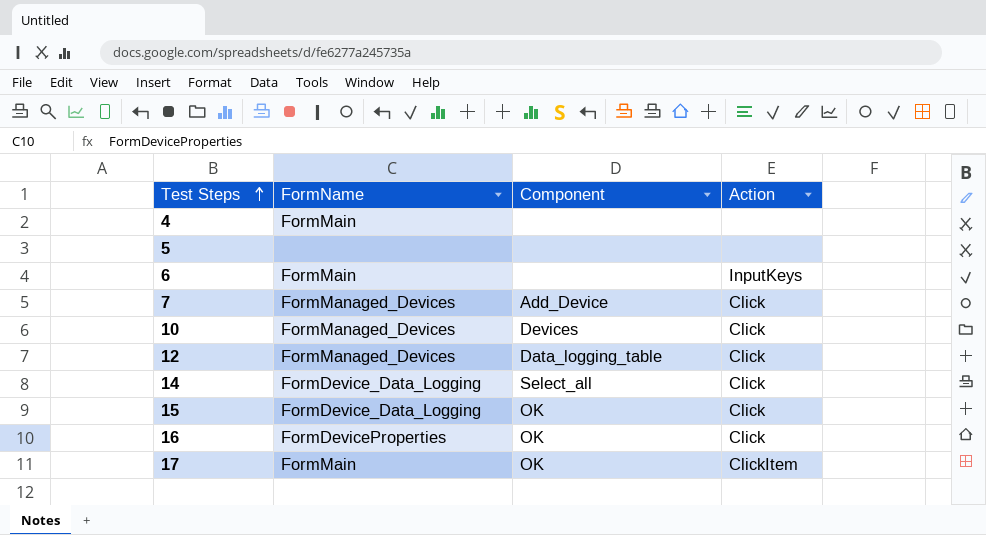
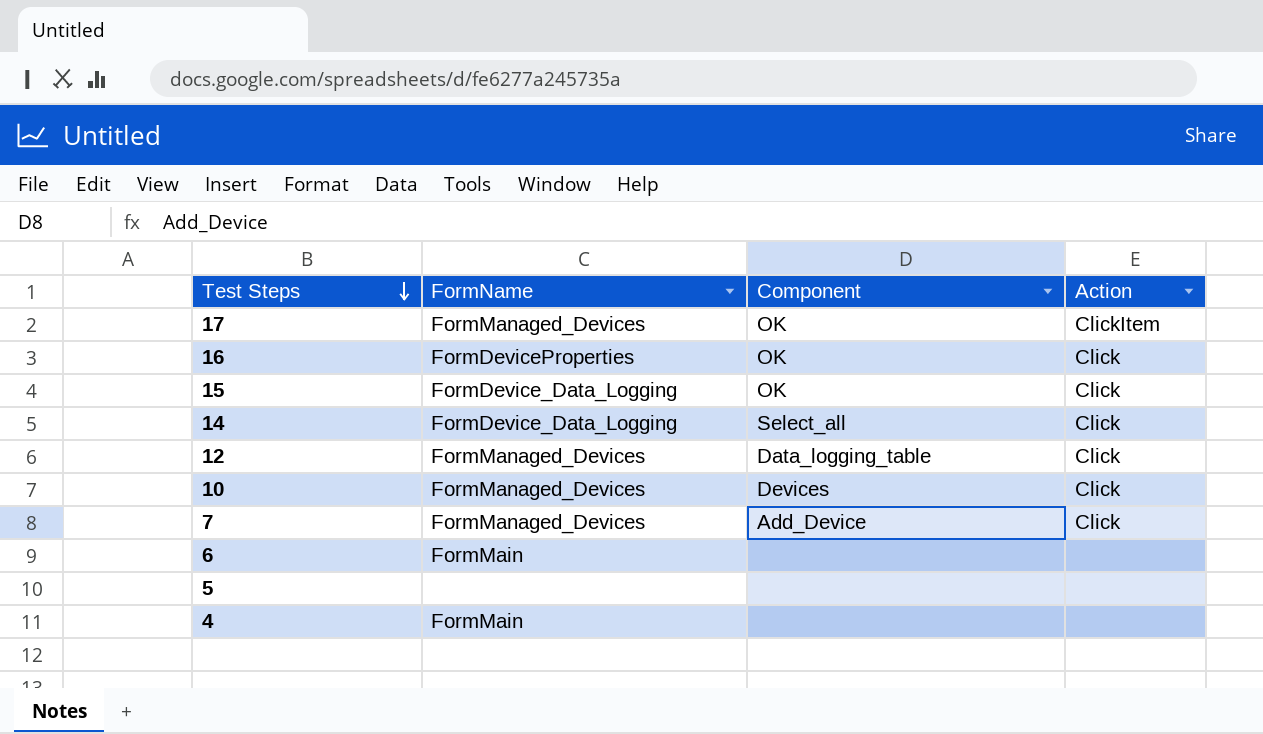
row order: Test Steps ascending -> Test Steps descending
17 | FormName: FormMain -> FormManaged_Devices
6 | Action: InputKeys -> none

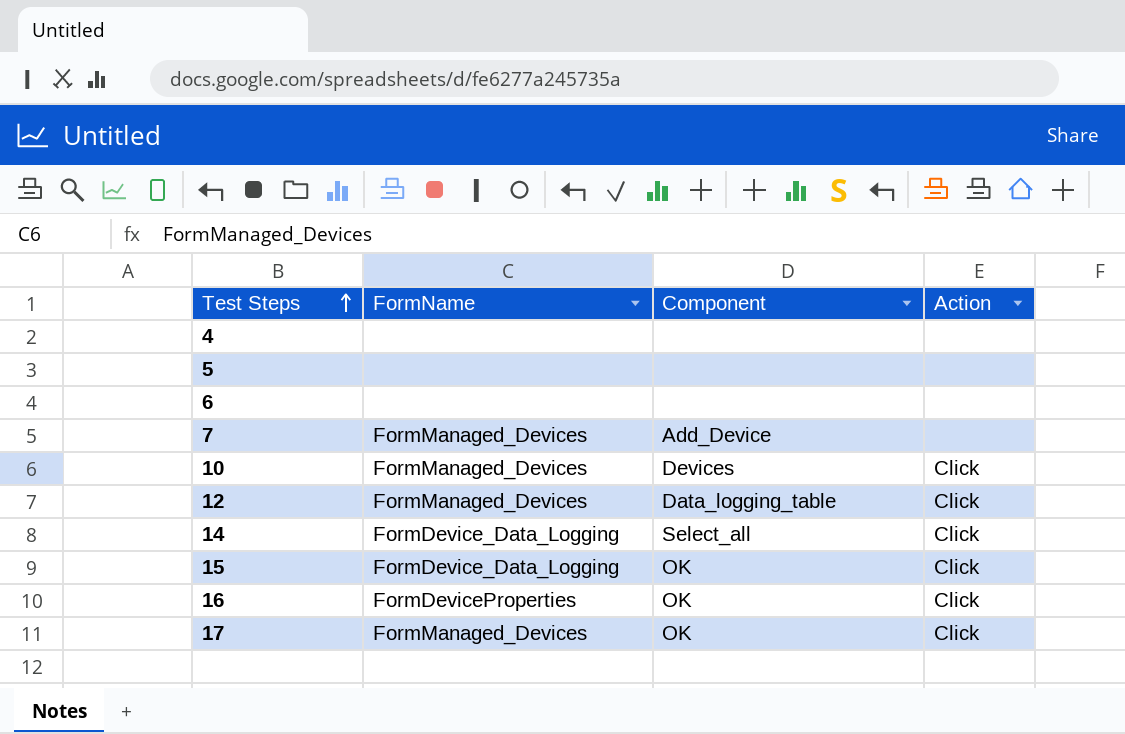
row order: Test Steps descending -> Test Steps ascending
4 | FormName: FormMain -> none
6 | FormName: FormMain -> none
7 | Action: Click -> none
17 | Action: ClickItem -> Click

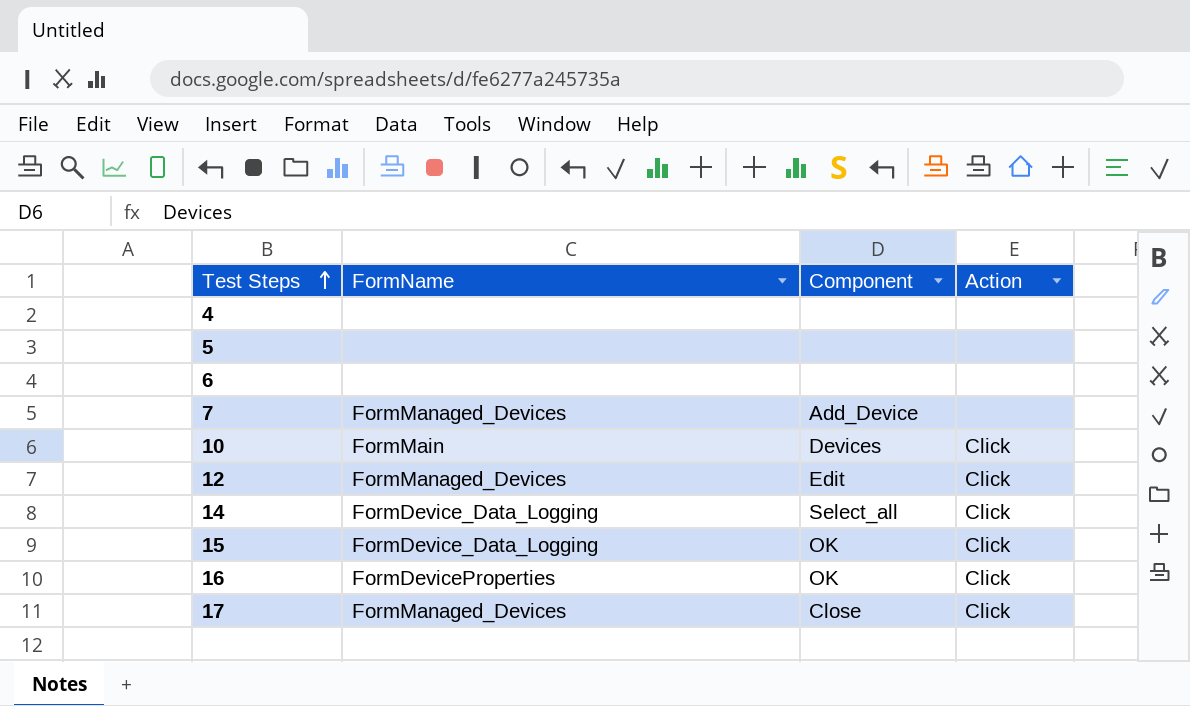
10 | FormName: FormManaged_Devices -> FormMain
12 | Component: Data_logging_table -> Edit
17 | Component: OK -> Close

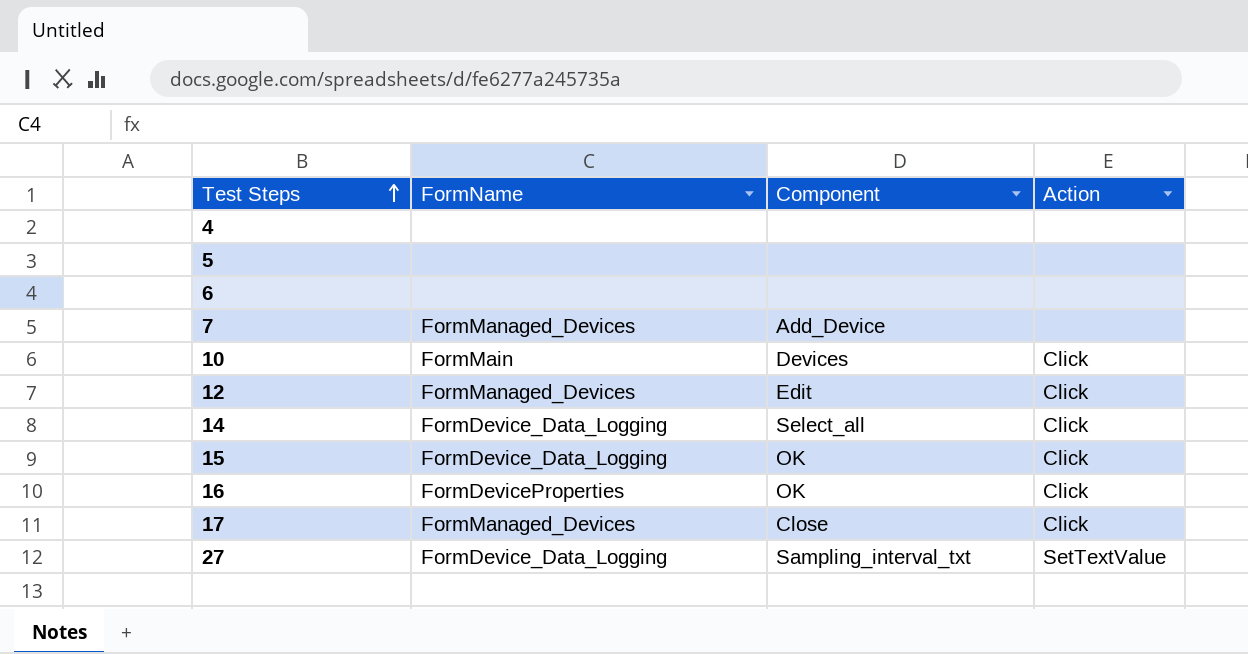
row 27: none -> FormDevice_Data_Logging | Sampling_interval_txt | SetTextValue

